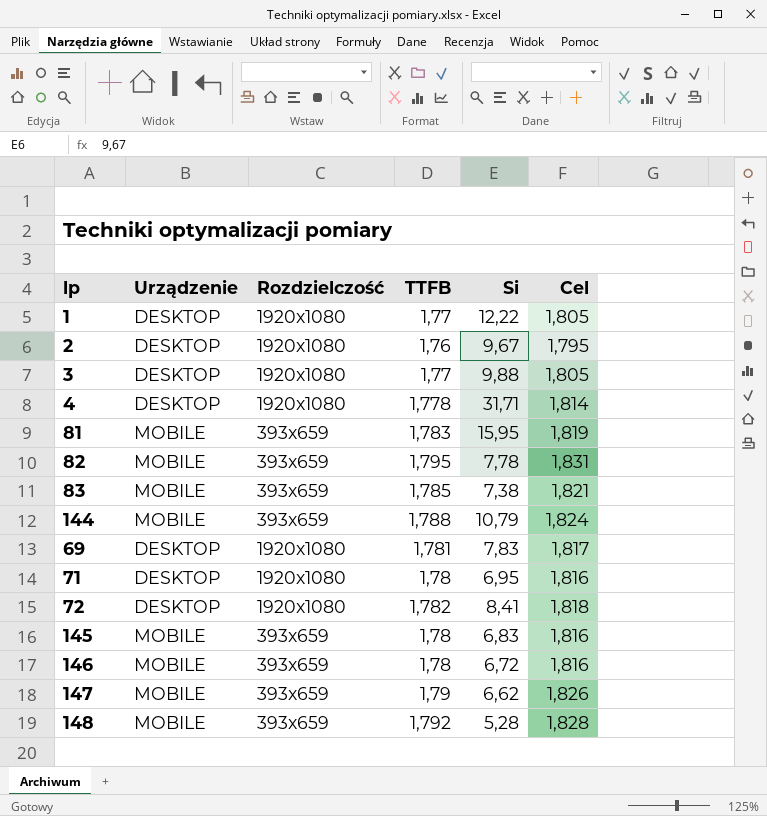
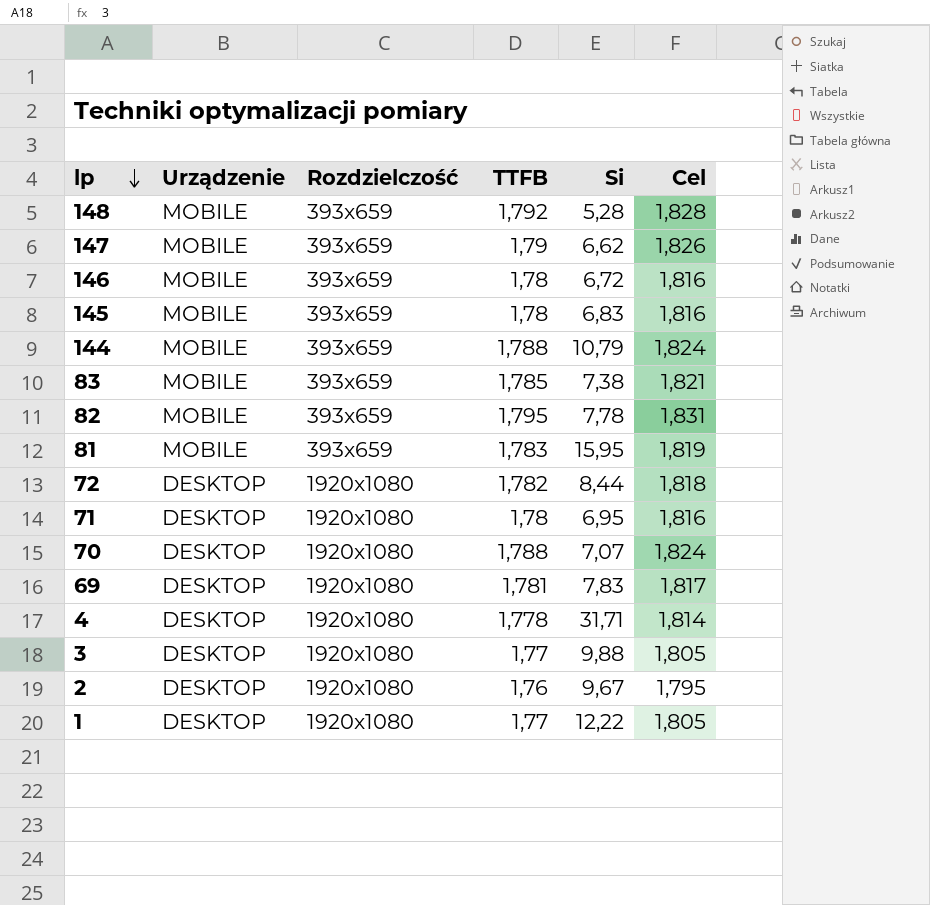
row order: none -> lp descending
72 | Si: 8,41 -> 8,44
row 70: none -> DESKTOP | 1920x1080 | 1,788 | 7,07 | 1,824

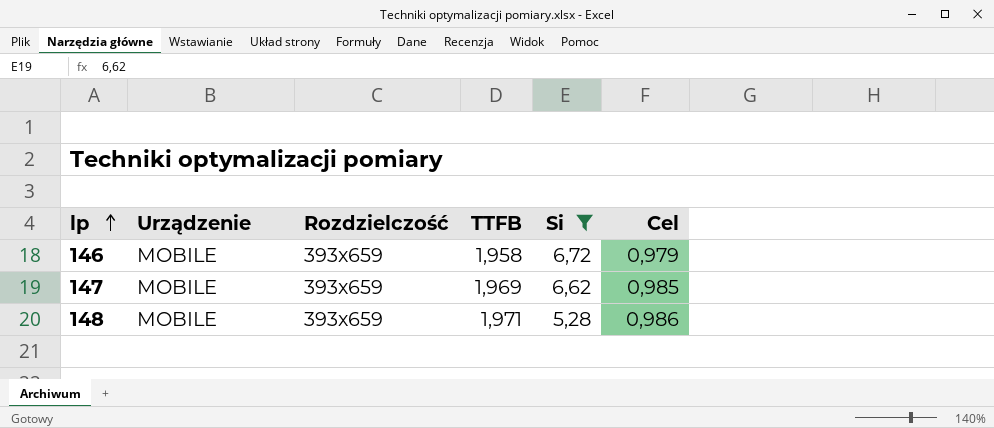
filter: none -> Si <= 6,72
row order: lp descending -> lp ascending
column Cel | formula: [TTFB] * 1,02 -> [TTFB] * 0,5
146 | TTFB: 1,78 -> 1,958
147 | TTFB: 1,79 -> 1,969
148 | TTFB: 1,792 -> 1,971

